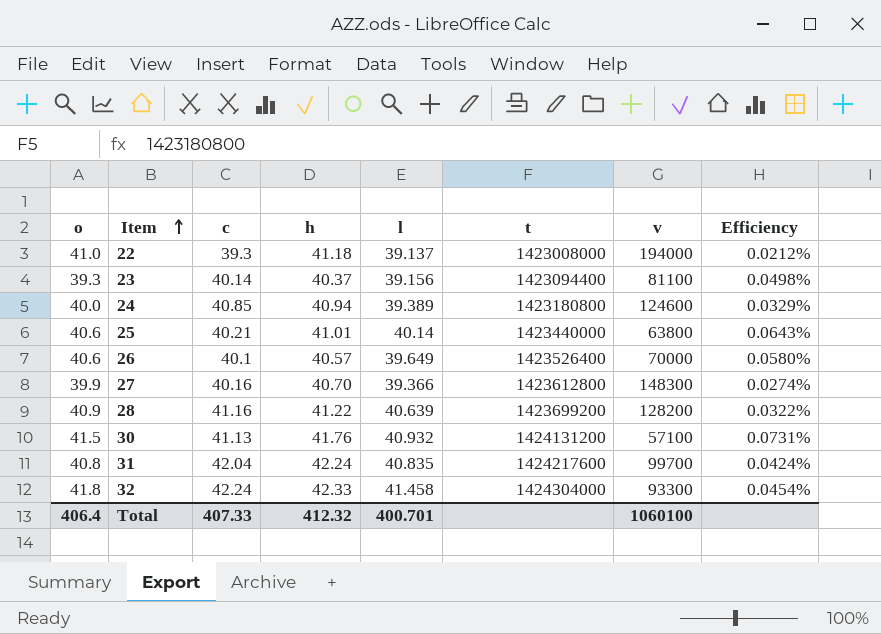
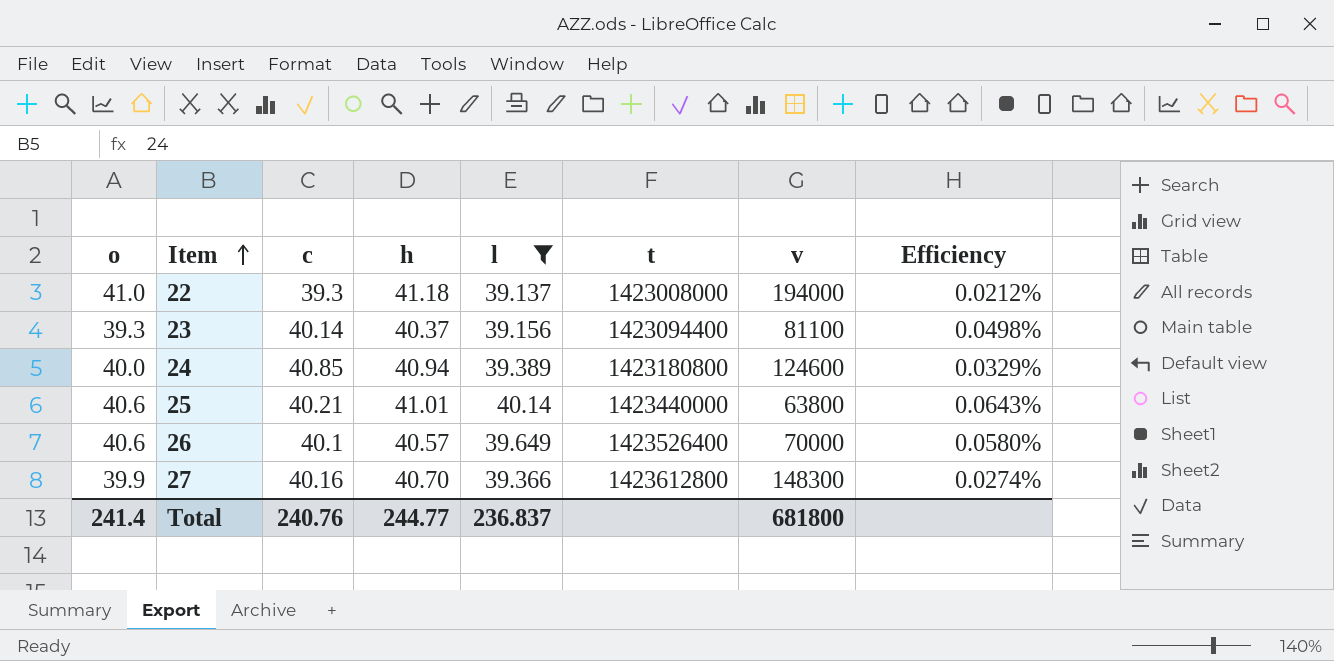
filter: none -> l <= 40.14
Total | o: 406.4 -> 241.4
Total | c: 407.33 -> 240.76
Total | h: 412.32 -> 244.77
Total | l: 400.701 -> 236.837
Total | v: 1060100 -> 681800

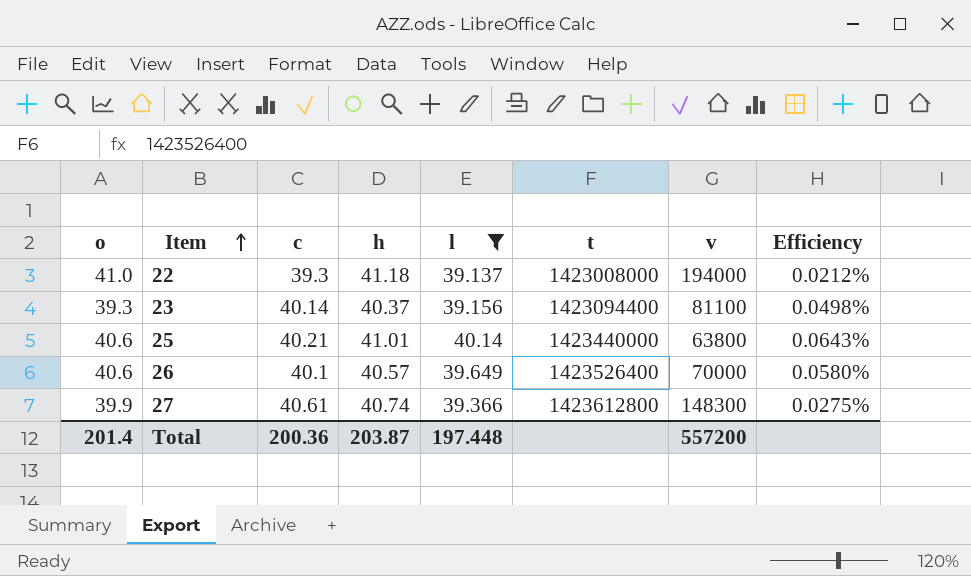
row 24: 40.0 | 40.85 | 40.94 | 39.389 | 1423180800 | 124600 | 0.0329% -> none
27 | c: 40.16 -> 40.61
27 | h: 40.70 -> 40.74
27 | Efficiency: 0.0274% -> 0.0275%
Total | o: 241.4 -> 201.4
Total | c: 240.76 -> 200.36
Total | h: 244.77 -> 203.87
Total | l: 236.837 -> 197.448
Total | v: 681800 -> 557200

